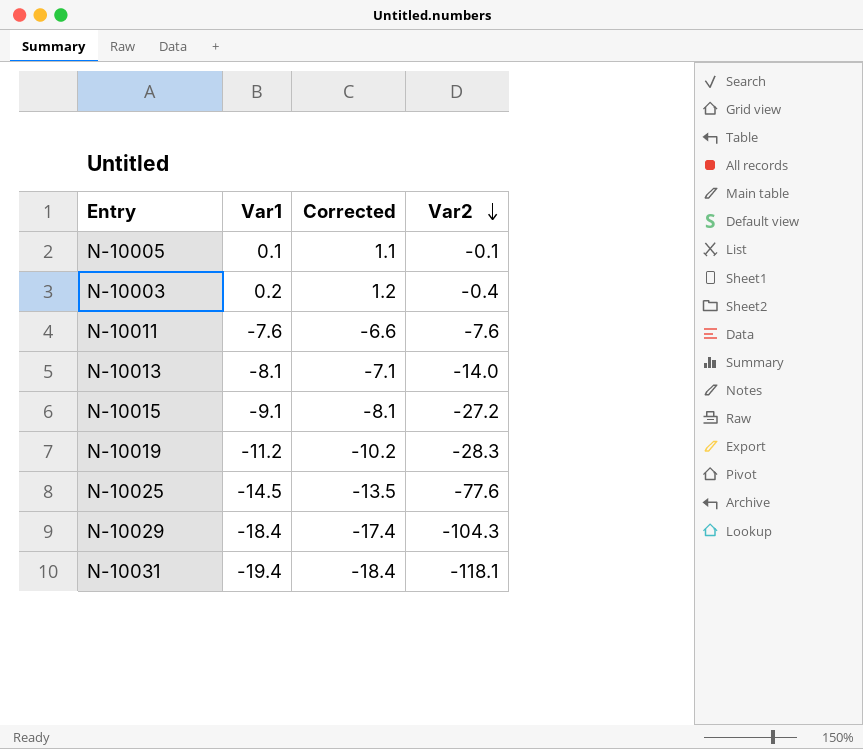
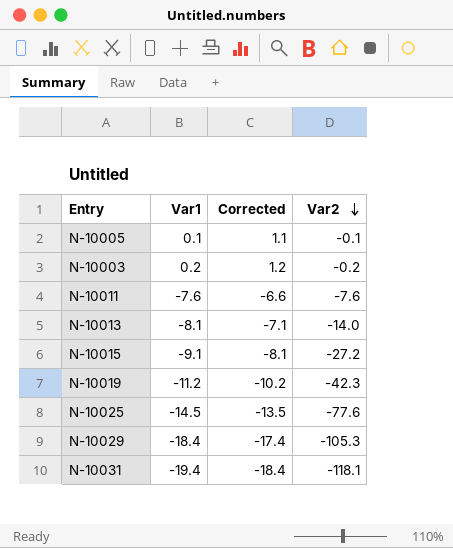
N-10003 | Var2: -0.4 -> -0.2
N-10019 | Var2: -28.3 -> -42.3
N-10029 | Var2: -104.3 -> -105.3

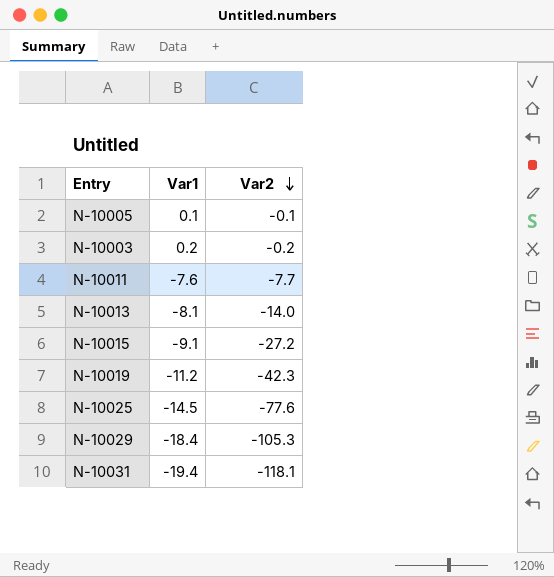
column Corrected | formula: [Var1] + 1 -> none
N-10011 | Var2: -7.6 -> -7.7

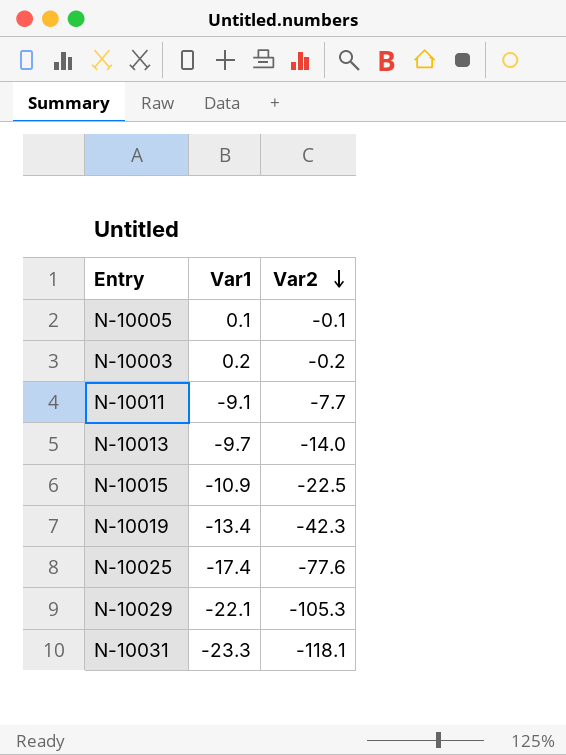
N-10011 | Var1: -7.6 -> -9.1
N-10013 | Var1: -8.1 -> -9.7
N-10015 | Var1: -9.1 -> -10.9
N-10015 | Var2: -27.2 -> -22.5
N-10019 | Var1: -11.2 -> -13.4
N-10025 | Var1: -14.5 -> -17.4
N-10029 | Var1: -18.4 -> -22.1
N-10031 | Var1: -19.4 -> -23.3

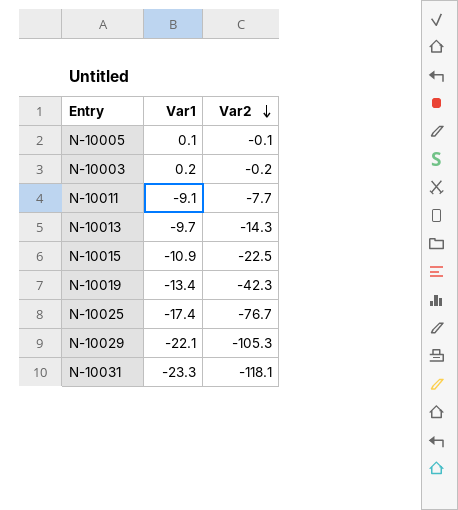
N-10013 | Var2: -14.0 -> -14.3
N-10025 | Var2: -77.6 -> -76.7

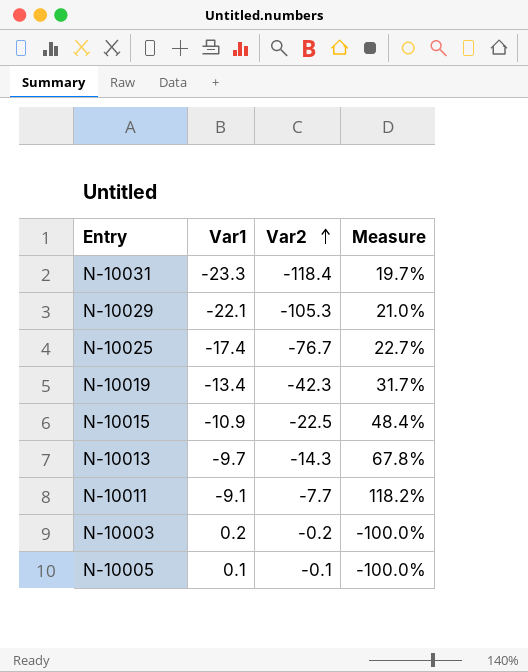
row order: Var2 descending -> Var2 ascending
column Measure | formula: none -> [Var1] / [Var2]
N-10031 | Var2: -118.1 -> -118.4

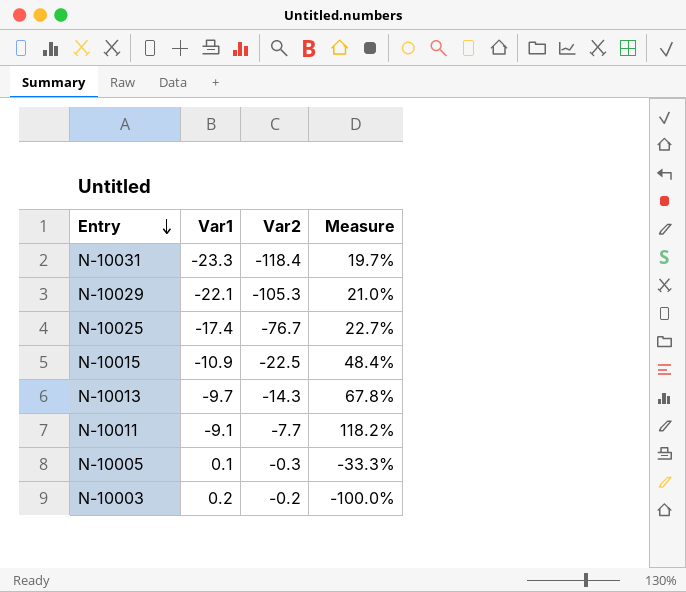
row order: Var2 ascending -> Entry descending
row N-10019: -13.4 | -42.3 | 31.7% -> none
N-10005 | Var2: -0.1 -> -0.3
N-10005 | Measure: -100.0% -> -33.3%

